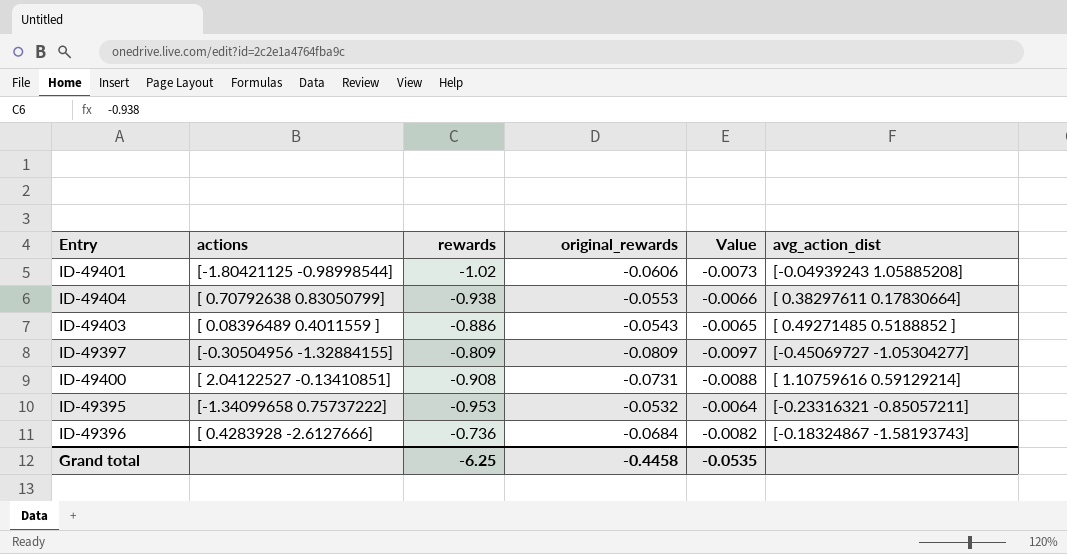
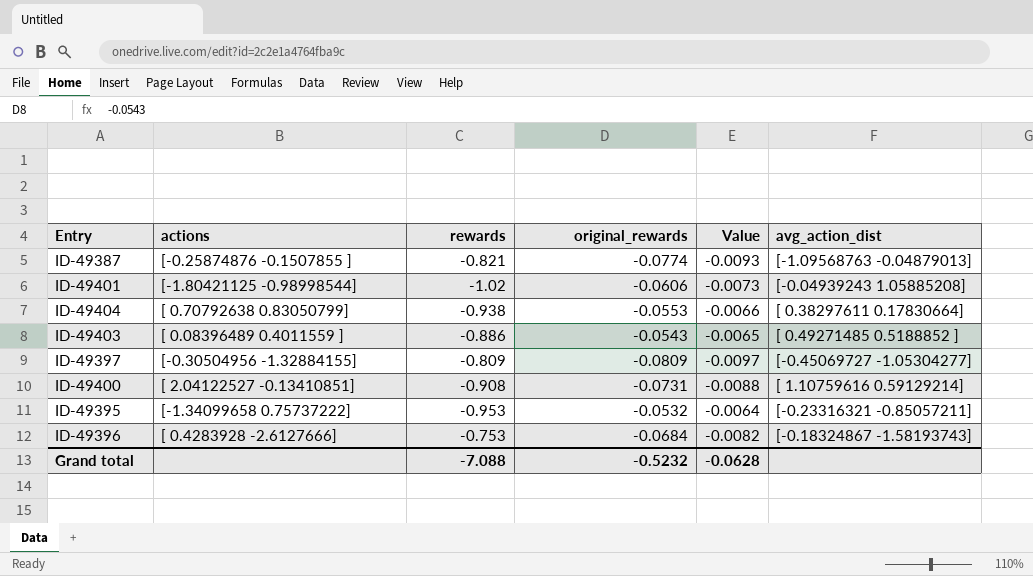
row ID-49387: none -> [-0.25874876 -0.1507855 ] | -0.821 | -0.0774 | -0.0093 | [-1.09568763 -0.04879013]
ID-49396 | rewards: -0.736 -> -0.753
Grand total | rewards: -6.25 -> -7.088
Grand total | original_rewards: -0.4458 -> -0.5232
Grand total | Value: -0.0535 -> -0.0628

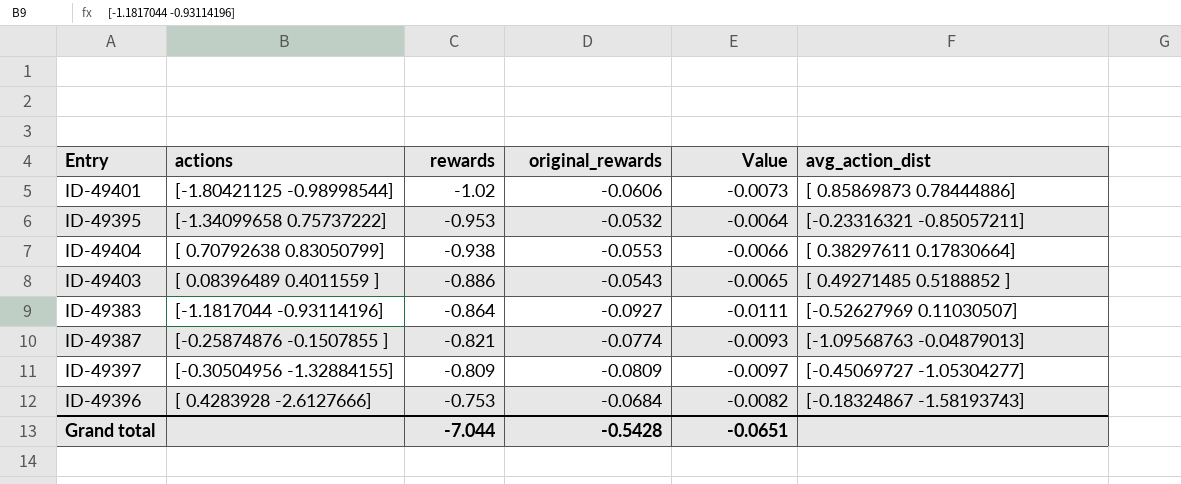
row order: none -> rewards ascending
row ID-49400: [ 2.04122527 -0.13410851] | -0.908 | -0.0731 | -0.0088 | [ 1.10759616 0.59129214] -> none
ID-49401 | avg_action_dist: [-0.04939243 1.05885208] -> [ 0.85869873 0.78444886]
row ID-49383: none -> [-1.1817044 -0.93114196] | -0.864 | -0.0927 | -0.0111 | [-0.52627969 0.11030507]
Grand total | rewards: -7.088 -> -7.044
Grand total | original_rewards: -0.5232 -> -0.5428
Grand total | Value: -0.0628 -> -0.0651

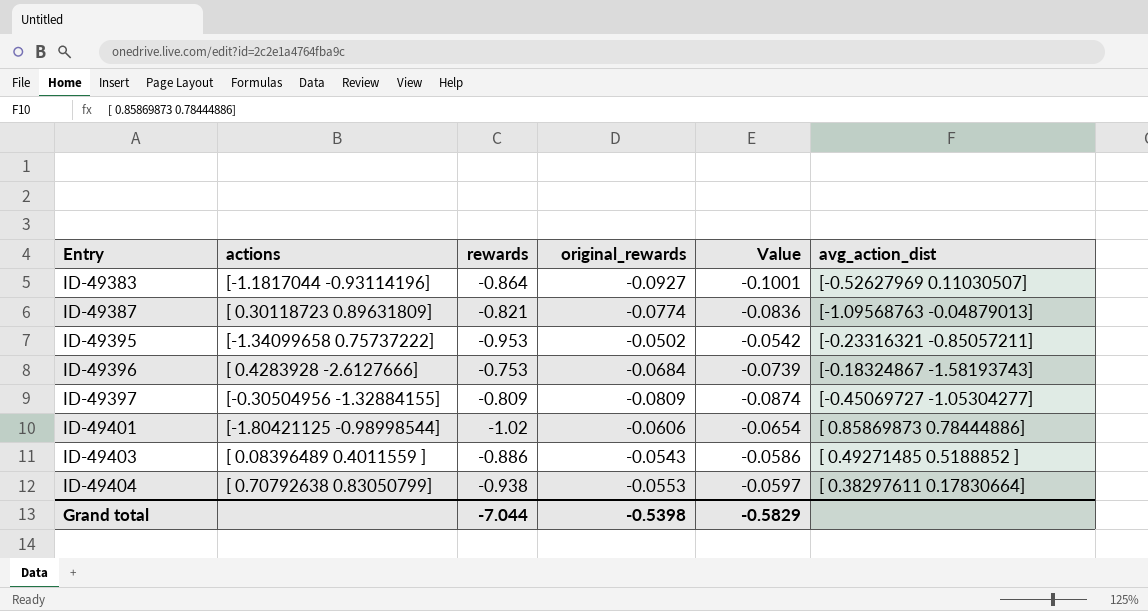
row order: rewards ascending -> Entry ascending
column Value | formula: [original_rewards] * 0.12 -> [original_rewards] * 1.08
ID-49387 | actions: [-0.25874876 -0.1507855 ] -> [ 0.30118723 0.89631809]
ID-49395 | original_rewards: -0.0532 -> -0.0502
Grand total | original_rewards: -0.5428 -> -0.5398
Grand total | Value: -0.0651 -> -0.5829

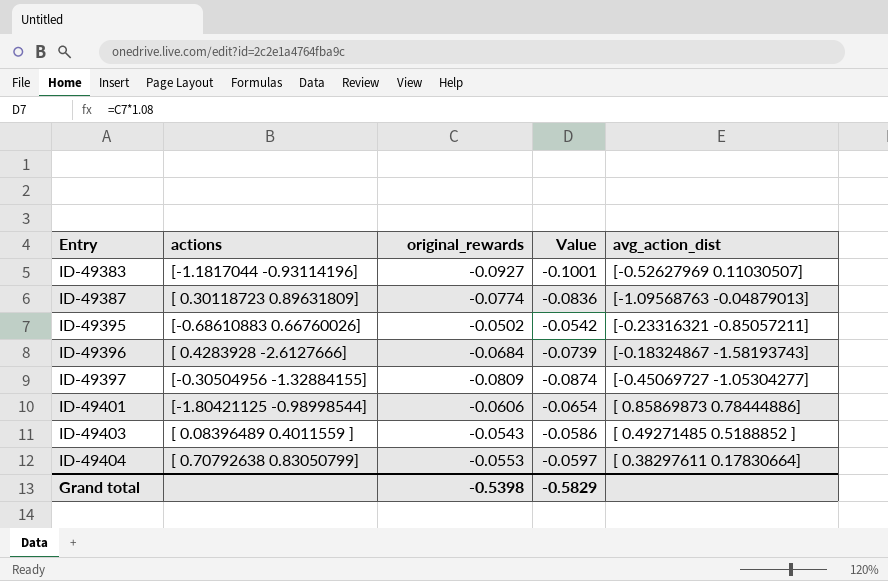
column rewards | position: 3 -> none
ID-49395 | actions: [-1.34099658 0.75737222] -> [-0.68610883 0.66760026]

